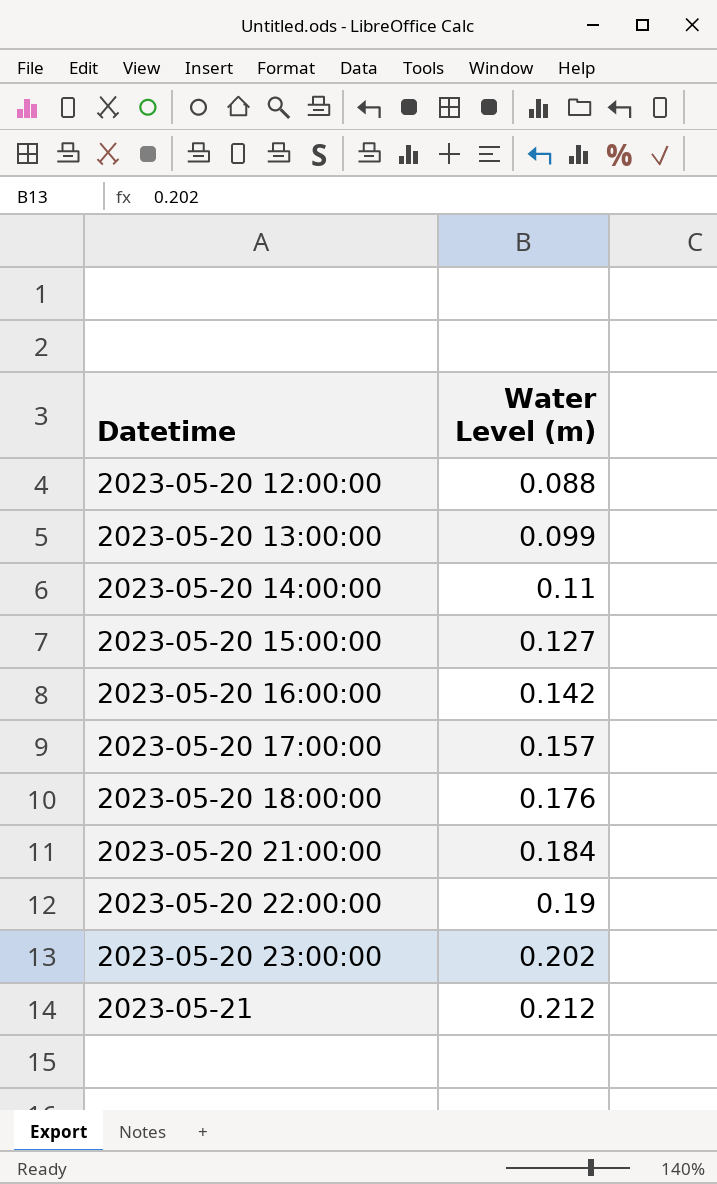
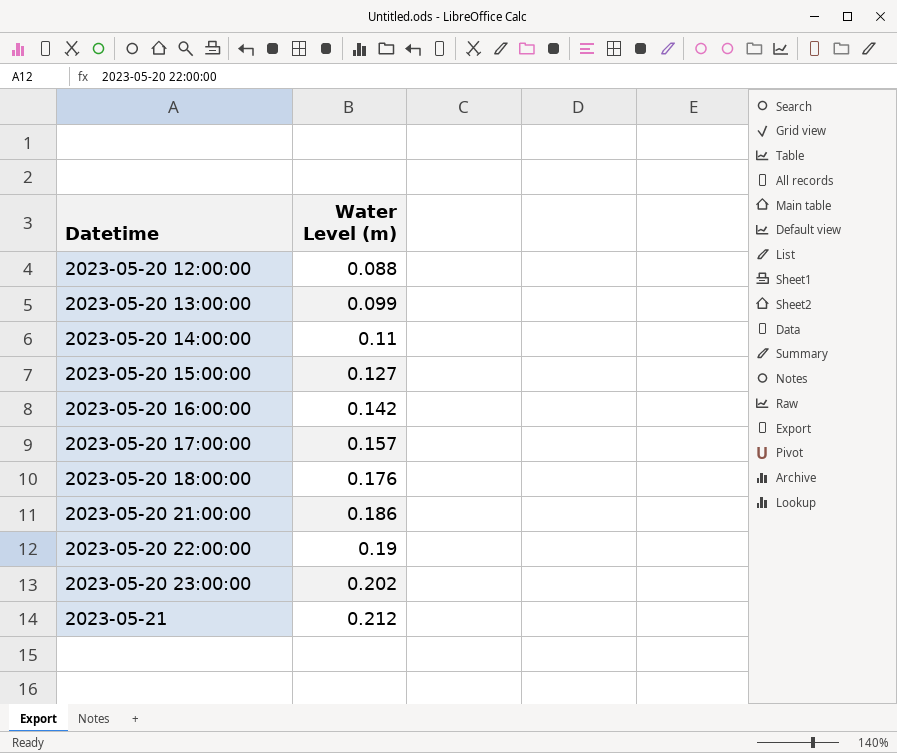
2023-05-20 21:00:00 | Water Level (m): 0.184 -> 0.186

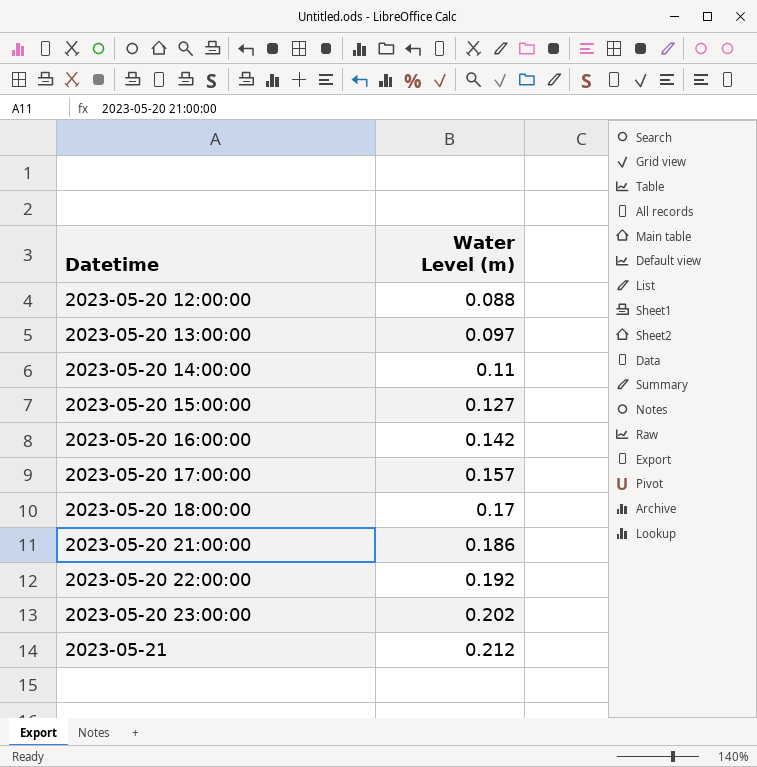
2023-05-20 13:00:00 | Water Level (m): 0.099 -> 0.097
2023-05-20 18:00:00 | Water Level (m): 0.176 -> 0.17
2023-05-20 22:00:00 | Water Level (m): 0.19 -> 0.192

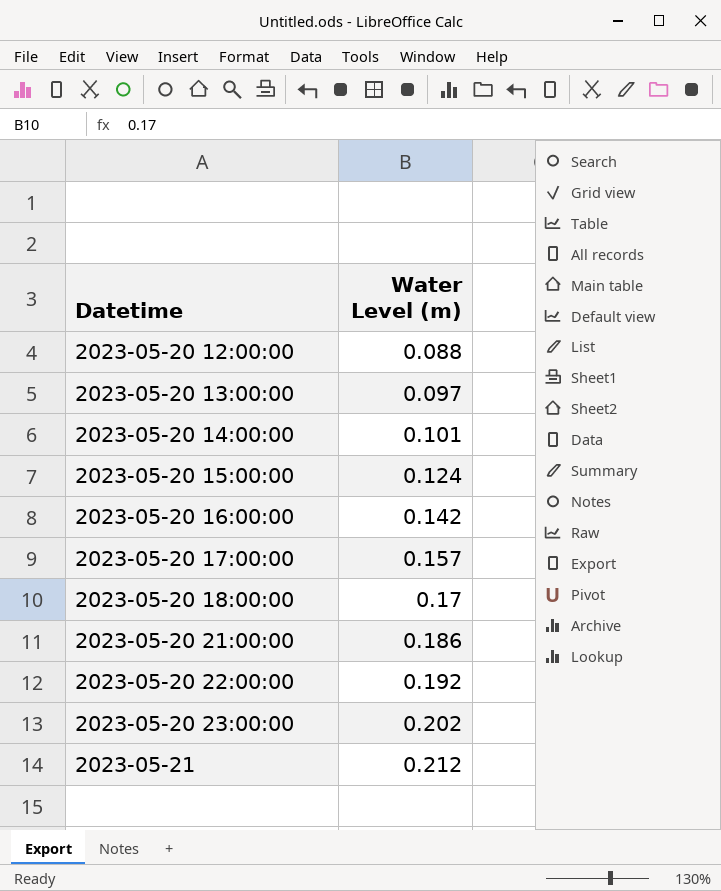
2023-05-20 14:00:00 | Water Level (m): 0.11 -> 0.101
2023-05-20 15:00:00 | Water Level (m): 0.127 -> 0.124

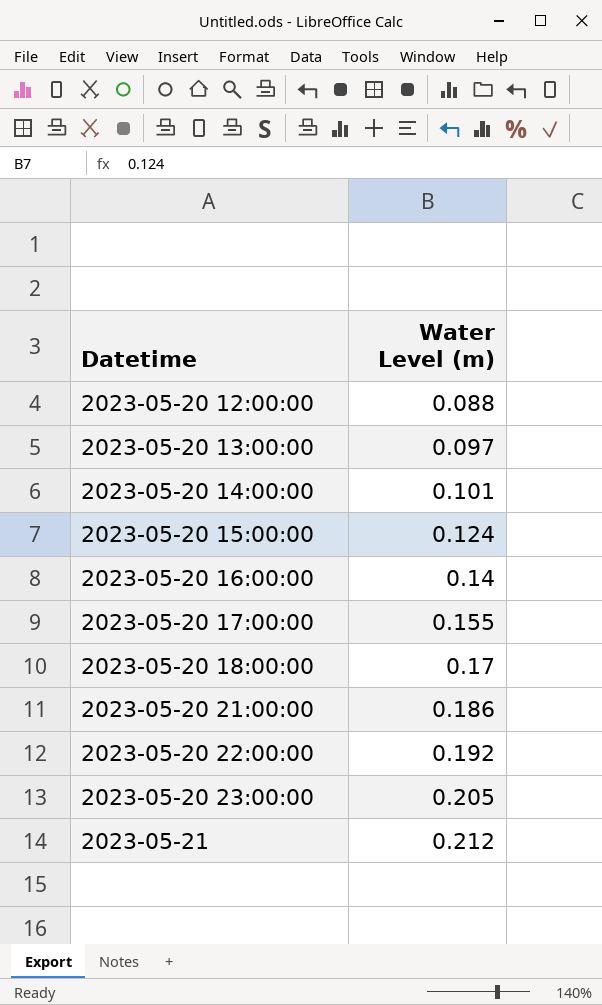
2023-05-20 16:00:00 | Water Level (m): 0.142 -> 0.14
2023-05-20 17:00:00 | Water Level (m): 0.157 -> 0.155
2023-05-20 23:00:00 | Water Level (m): 0.202 -> 0.205

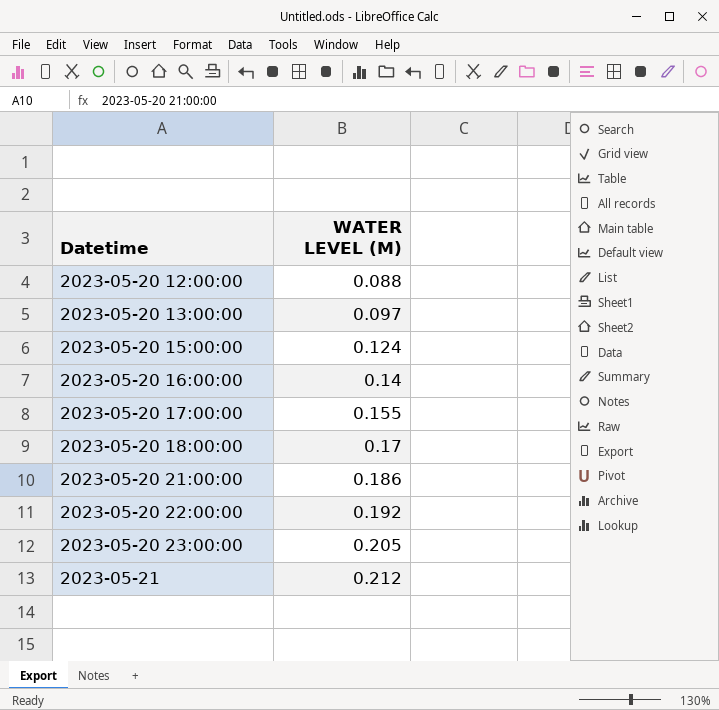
column name: Water Level (m) -> WATER LEVEL (M)
row 2023-05-20 14:00:00: 0.101 -> none

